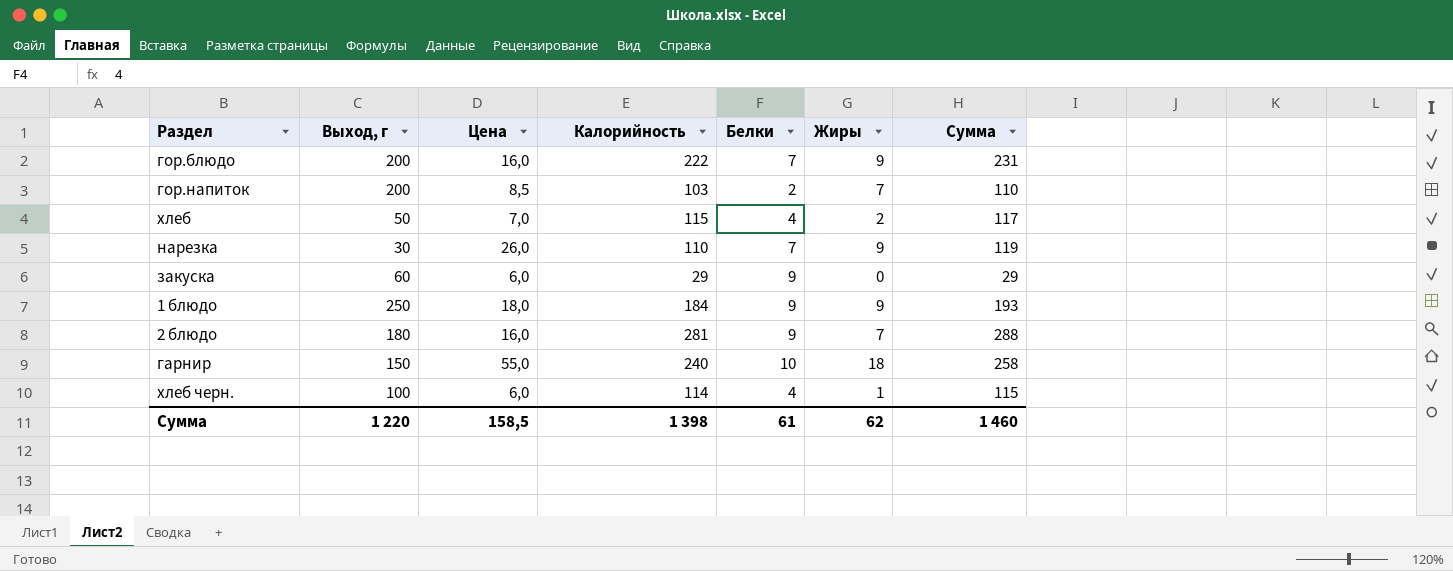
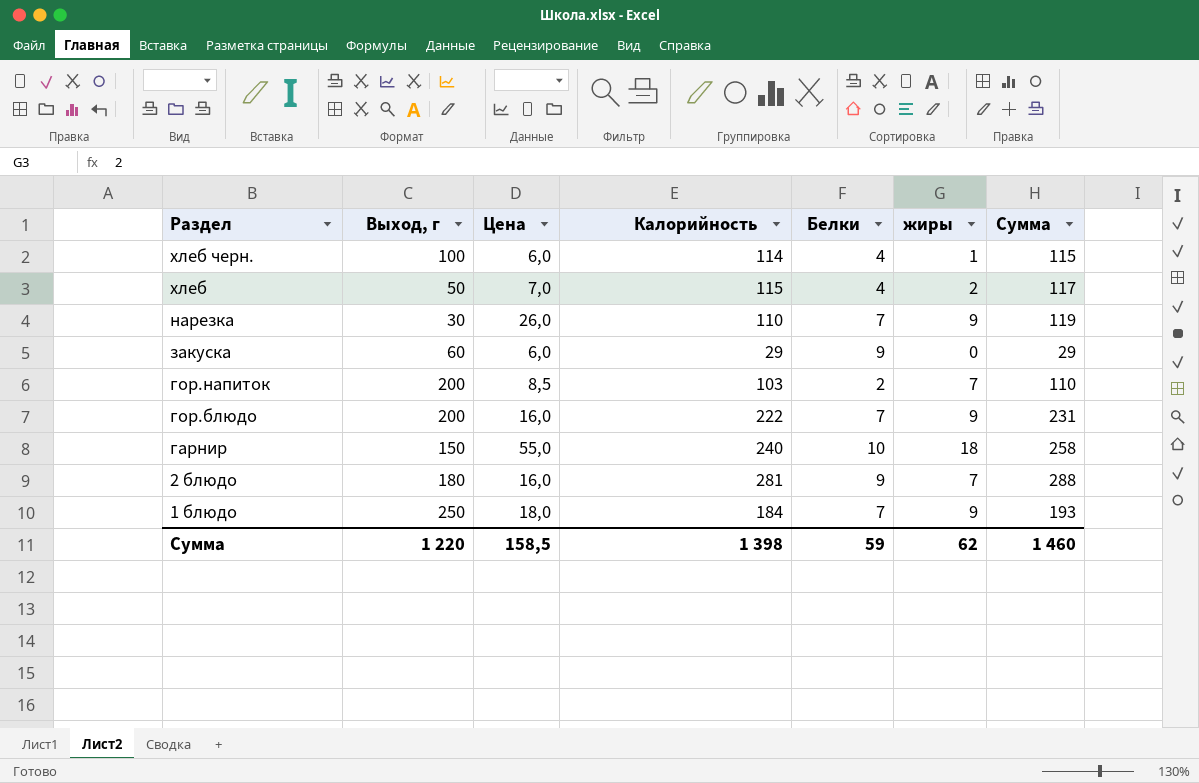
row order: none -> Раздел descending
column name: Жиры -> жиры
1 блюдо | Белки: 9 -> 7
Сумма | Белки: 61 -> 59

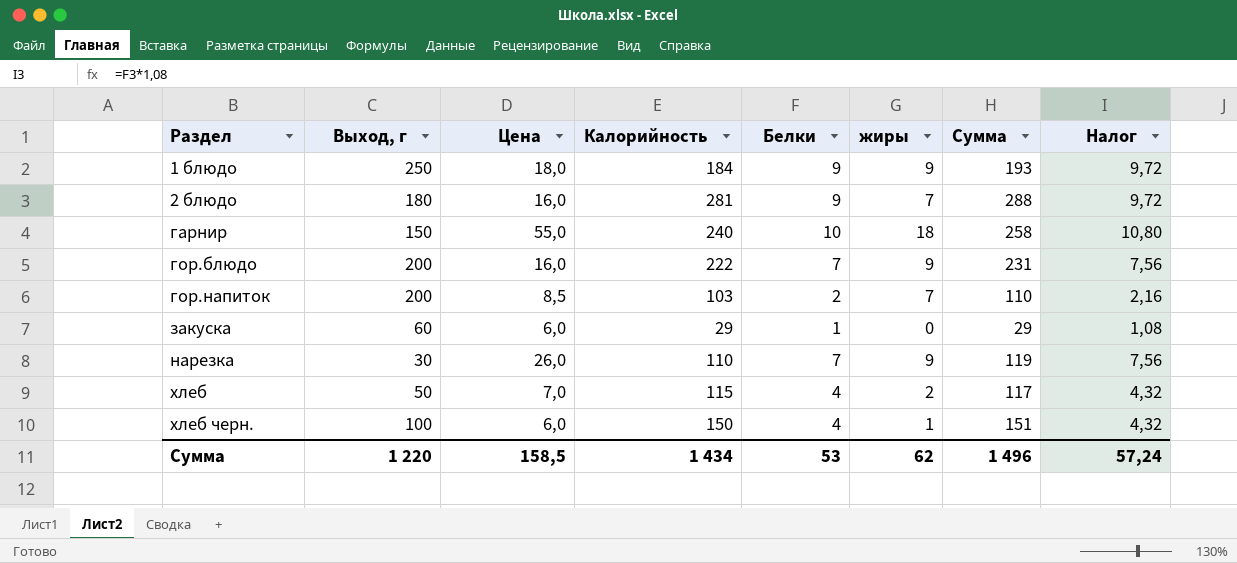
row order: Раздел descending -> Раздел ascending
column Налог | formula: none -> [Белки] * 1,08
1 блюдо | Белки: 7 -> 9
закуска | Белки: 9 -> 1
хлеб черн. | Калорийность: 114 -> 150
хлеб черн. | Сумма: 115 -> 151
Сумма | Калорийность: 1 398 -> 1 434
Сумма | Белки: 59 -> 53
Сумма | Сумма: 1 460 -> 1 496

